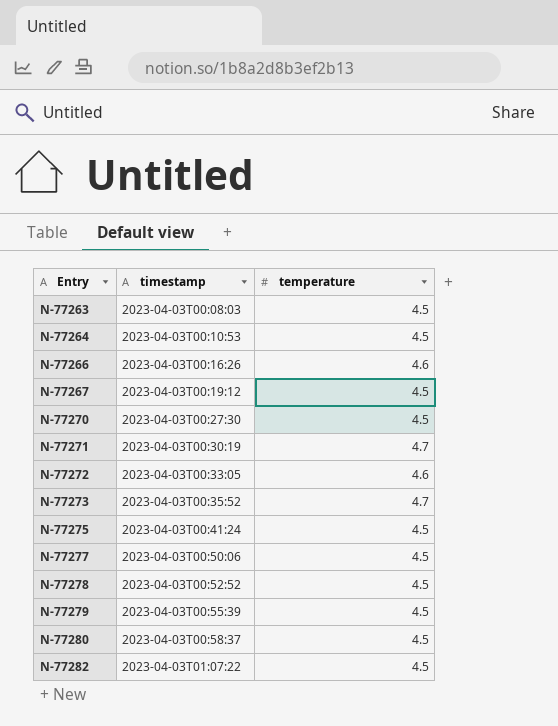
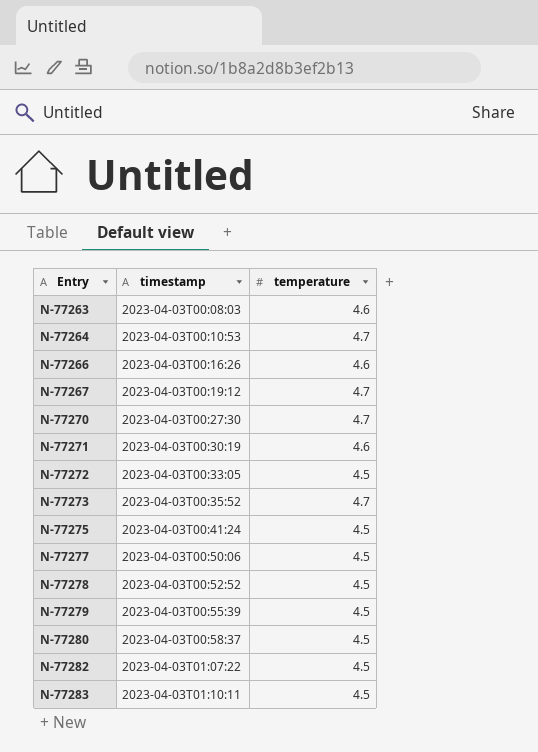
N-77263 | temperature: 4.5 -> 4.6
N-77264 | temperature: 4.5 -> 4.7
N-77267 | temperature: 4.5 -> 4.7
N-77270 | temperature: 4.5 -> 4.7
N-77271 | temperature: 4.7 -> 4.6
N-77272 | temperature: 4.6 -> 4.5
row N-77283: none -> 2023-04-03T01:10:11 | 4.5

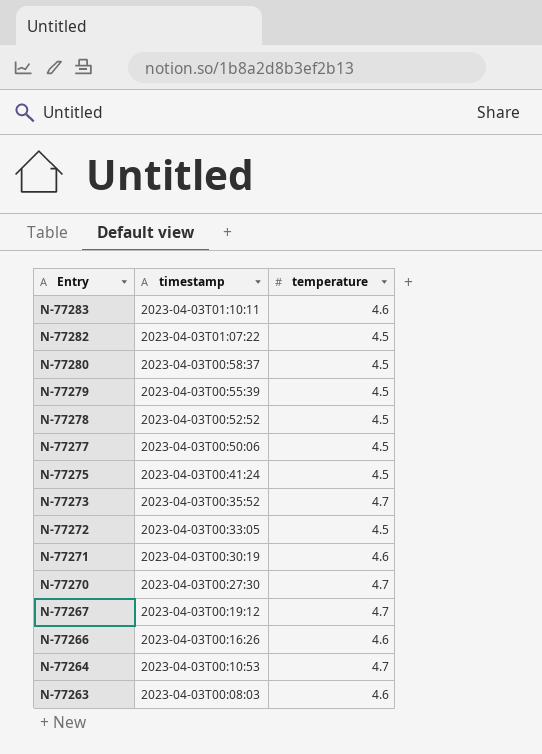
row order: Entry ascending -> Entry descending
N-77283 | temperature: 4.5 -> 4.6

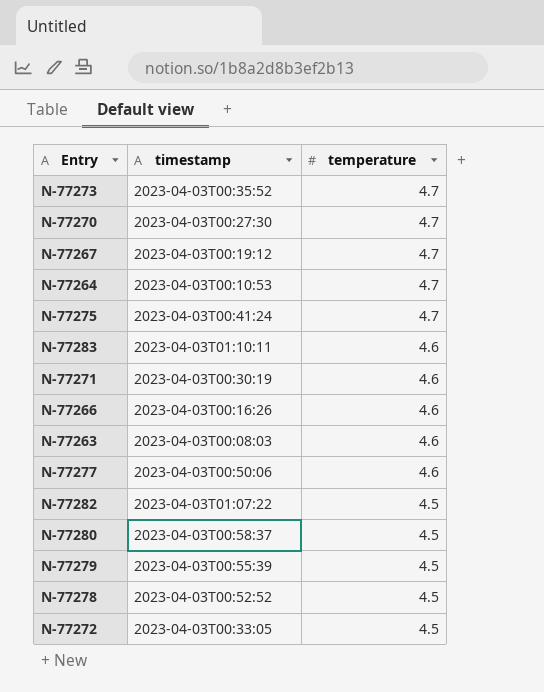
row order: Entry descending -> temperature descending
N-77275 | temperature: 4.5 -> 4.7
N-77277 | temperature: 4.5 -> 4.6

